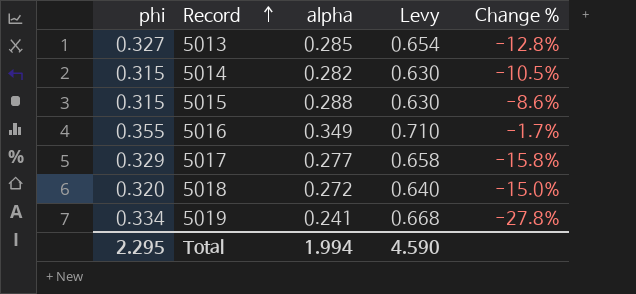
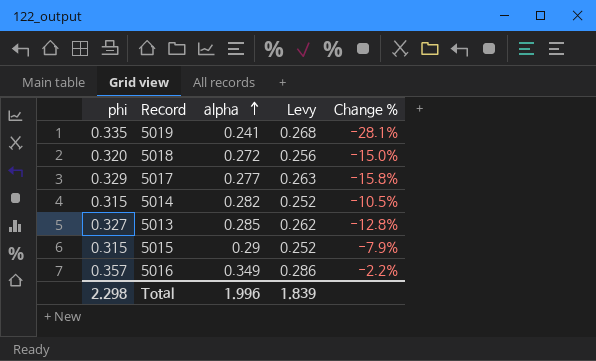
row order: Record ascending -> alpha ascending
column Levy | formula: [phi] * 2 -> [phi] * 0.8
5019 | phi: 0.334 -> 0.335
5019 | Change %: -27.8% -> -28.1%
5015 | alpha: 0.288 -> 0.29
5015 | Change %: -8.6% -> -7.9%
5016 | phi: 0.355 -> 0.357
5016 | Change %: -1.7% -> -2.2%
Total | phi: 2.295 -> 2.298
Total | alpha: 1.994 -> 1.996
Total | Levy: 4.590 -> 1.839

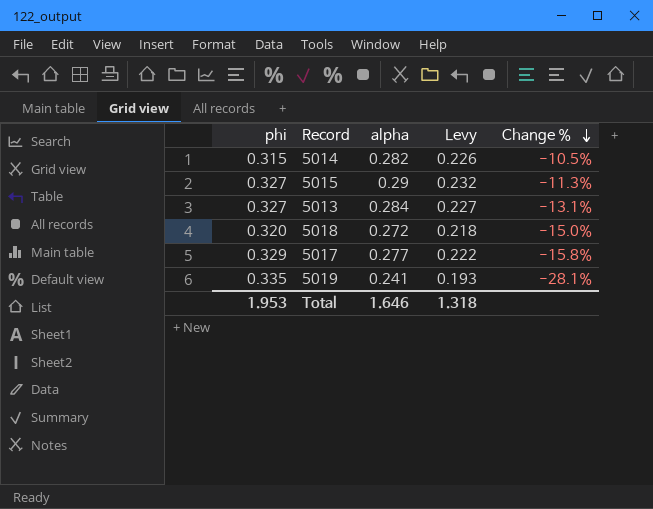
row order: alpha ascending -> Change % descending
column Levy | formula: [phi] * 0.8 -> [alpha] * 0.8
row 5016: 0.357 | 0.349 | 0.286 | -2.2% -> none
5015 | phi: 0.315 -> 0.327
5015 | Change %: -7.9% -> -11.3%
5013 | alpha: 0.285 -> 0.284
5013 | Change %: -12.8% -> -13.1%
Total | phi: 2.298 -> 1.953
Total | alpha: 1.996 -> 1.646
Total | Levy: 1.839 -> 1.318

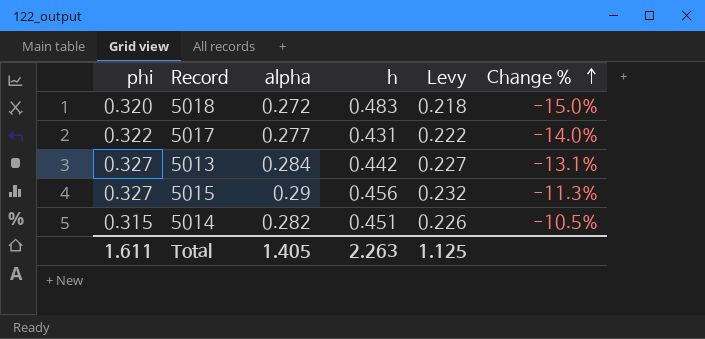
row order: Change % descending -> Change % ascending
column h | position: none -> 4
row 5019: 0.335 | 0.241 | 0.193 | -28.1% -> none
5017 | phi: 0.329 -> 0.322
5017 | Change %: -15.8% -> -14.0%
Total | phi: 1.953 -> 1.611
Total | alpha: 1.646 -> 1.405
Total | Levy: 1.318 -> 1.125

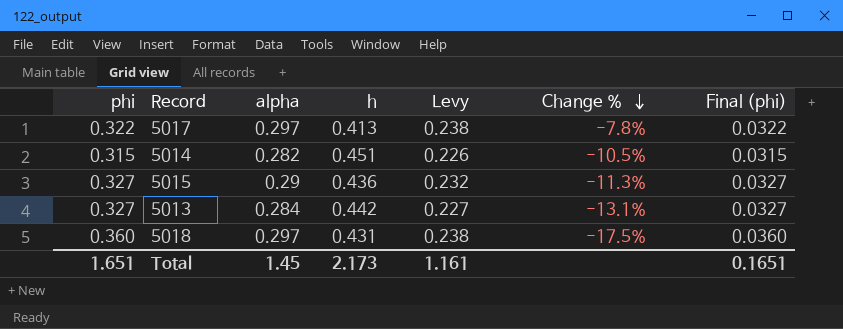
row order: Change % ascending -> Change % descending
column Final (phi) | formula: none -> [phi] * 0.1
5017 | alpha: 0.277 -> 0.297
5017 | h: 0.431 -> 0.413
5017 | Levy: 0.222 -> 0.238
5017 | Change %: -14.0% -> -7.8%
5015 | h: 0.456 -> 0.436
5018 | phi: 0.320 -> 0.360
5018 | alpha: 0.272 -> 0.297
5018 | h: 0.483 -> 0.431
5018 | Levy: 0.218 -> 0.238
5018 | Change %: -15.0% -> -17.5%
Total | phi: 1.611 -> 1.651
Total | alpha: 1.405 -> 1.45
Total | h: 2.263 -> 2.173
Total | Levy: 1.125 -> 1.161

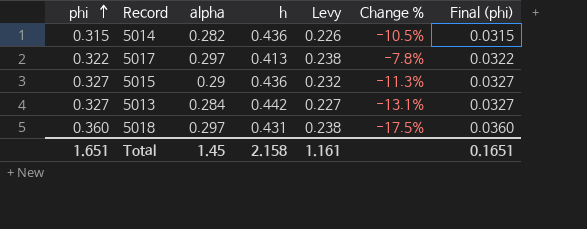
row order: Change % descending -> phi ascending
5014 | h: 0.451 -> 0.436
Total | h: 2.173 -> 2.158

